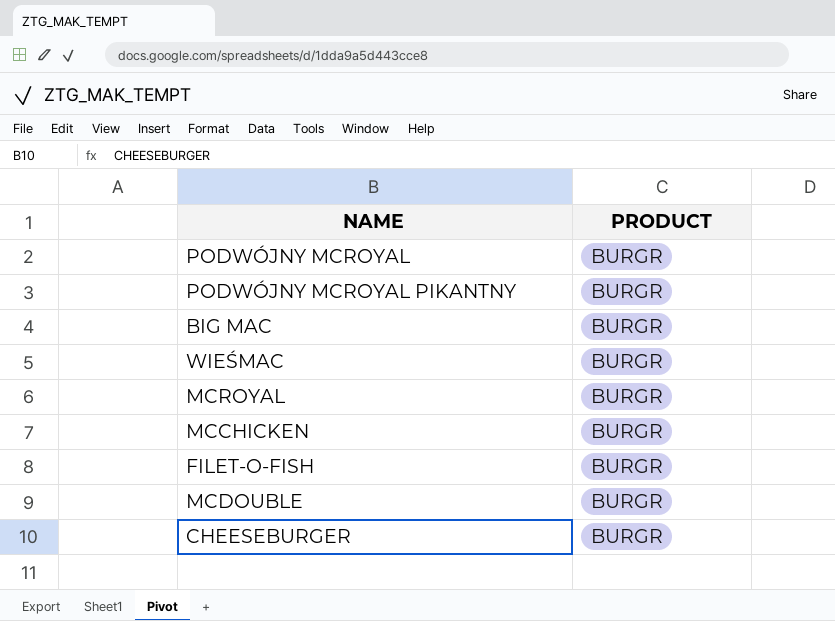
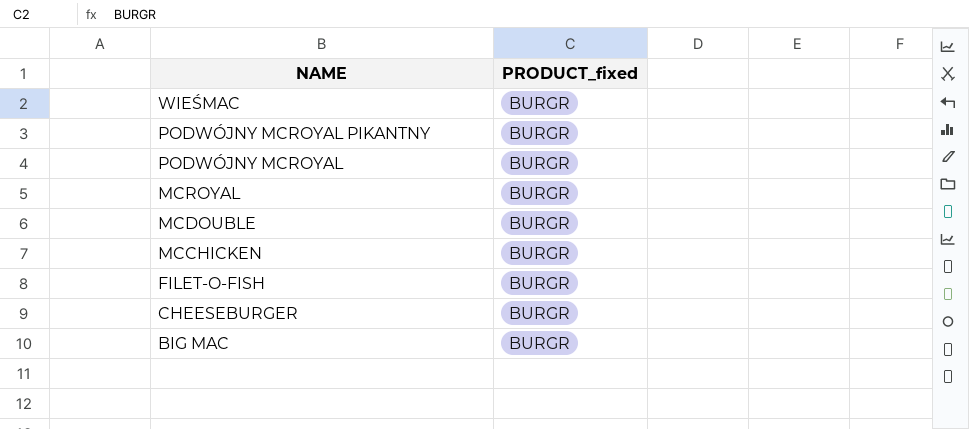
row order: none -> NAME descending
column name: PRODUCT -> PRODUCT_fixed

